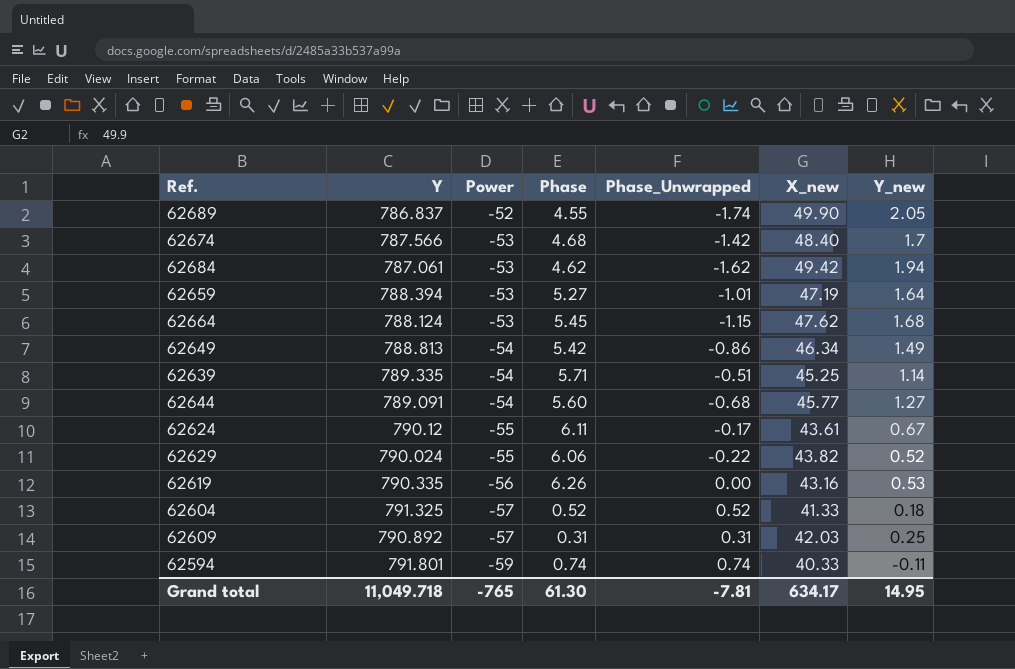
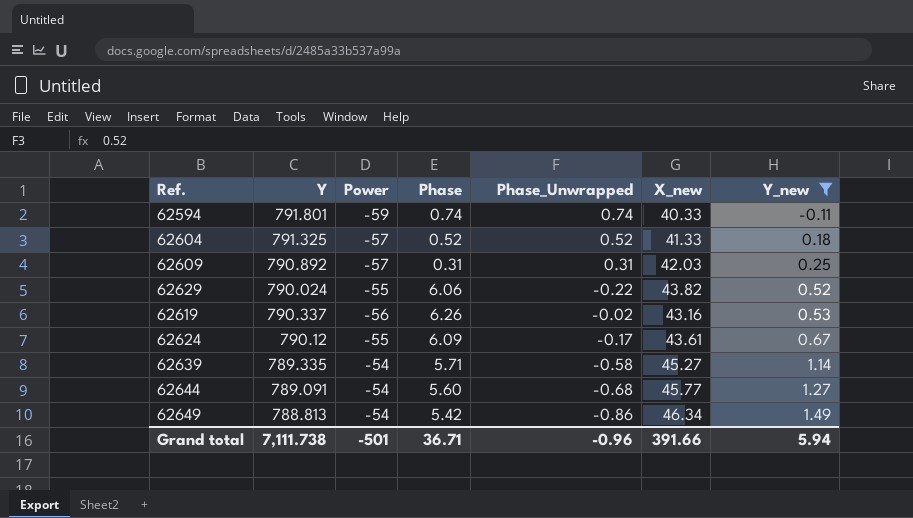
filter: none -> Y_new <= 1.49
row order: Power descending -> Y_new ascending
62619 | Y: 790.335 -> 790.337
62619 | Phase_Unwrapped: 0.00 -> -0.02
62624 | Phase: 6.11 -> 6.09
62639 | Phase_Unwrapped: -0.51 -> -0.58
62639 | X_new: 45.25 -> 45.27
Grand total | Y: 11,049.718 -> 7,111.738
Grand total | Power: -765 -> -501
Grand total | Phase: 61.30 -> 36.71
Grand total | Phase_Unwrapped: -7.81 -> -0.96
Grand total | X_new: 634.17 -> 391.66
Grand total | Y_new: 14.95 -> 5.94

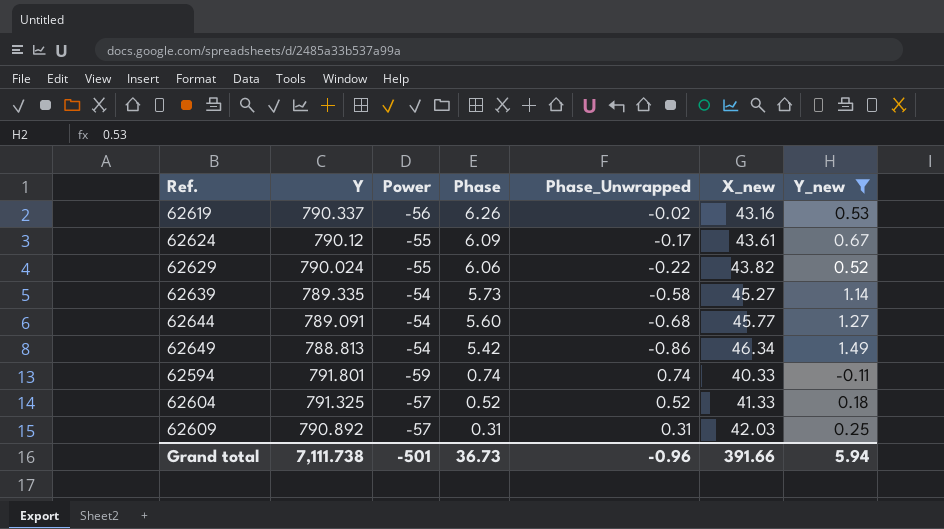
row order: Y_new ascending -> Phase descending
62639 | Phase: 5.71 -> 5.73
Grand total | Phase: 36.71 -> 36.73

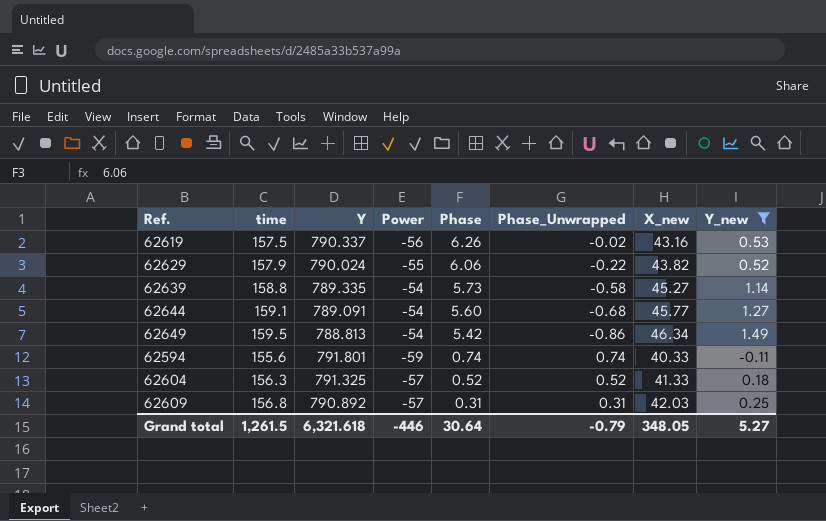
column time | position: none -> 2
row 62624: 790.12 | -55 | 6.09 | -0.17 | 43.61 | 0.67 -> none
Grand total | Y: 7,111.738 -> 6,321.618
Grand total | Power: -501 -> -446
Grand total | Phase: 36.73 -> 30.64
Grand total | Phase_Unwrapped: -0.96 -> -0.79
Grand total | X_new: 391.66 -> 348.05
Grand total | Y_new: 5.94 -> 5.27

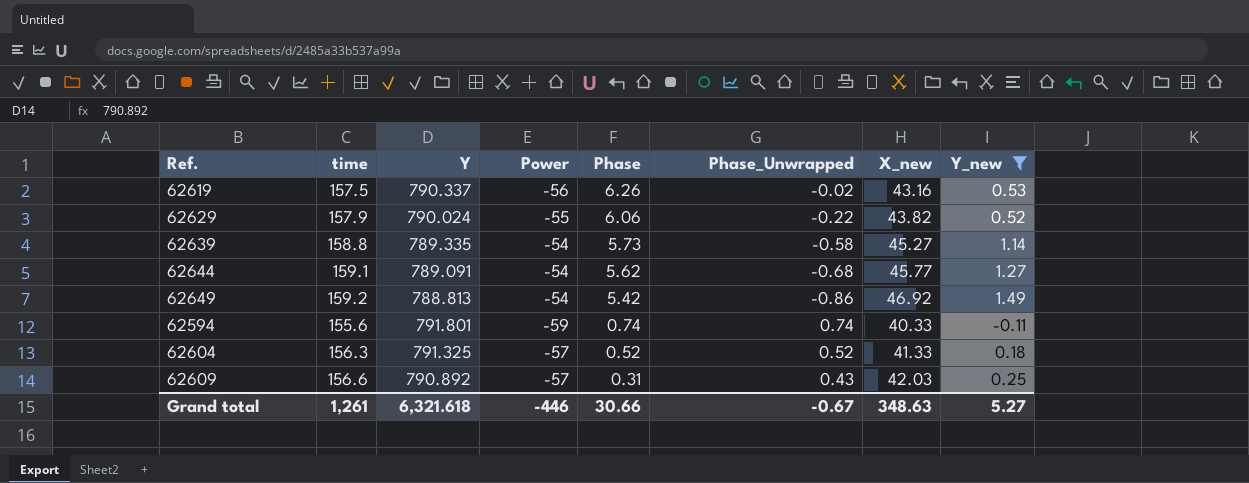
62644 | Phase: 5.60 -> 5.62
62649 | time: 159.5 -> 159.2
62649 | X_new: 46.34 -> 46.92
62609 | time: 156.8 -> 156.6
62609 | Phase_Unwrapped: 0.31 -> 0.43
Grand total | time: 1,261.5 -> 1,261
Grand total | Phase: 30.64 -> 30.66
Grand total | Phase_Unwrapped: -0.79 -> -0.67
Grand total | X_new: 348.05 -> 348.63

